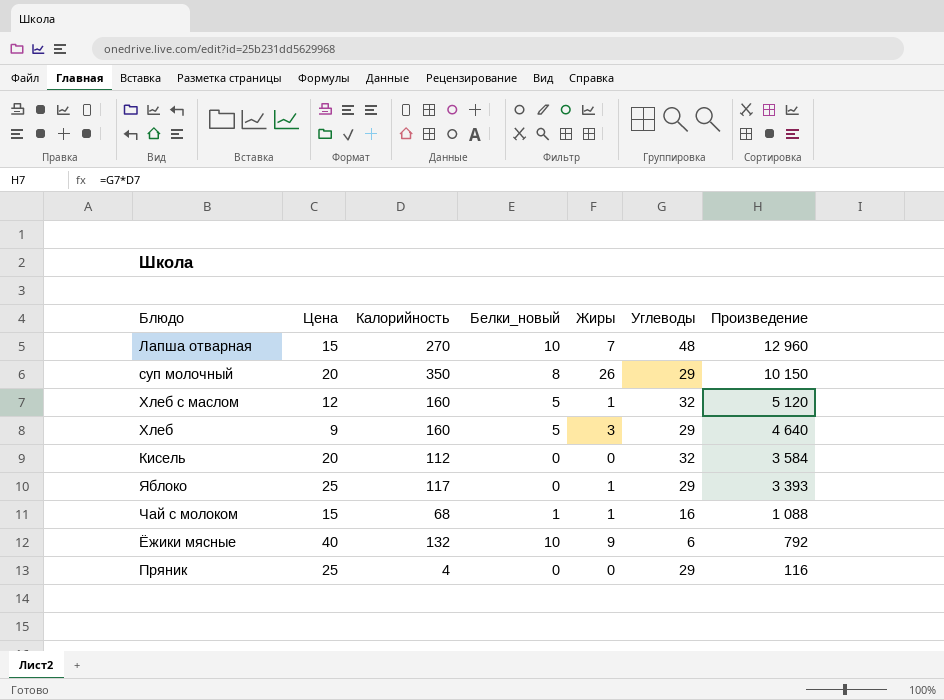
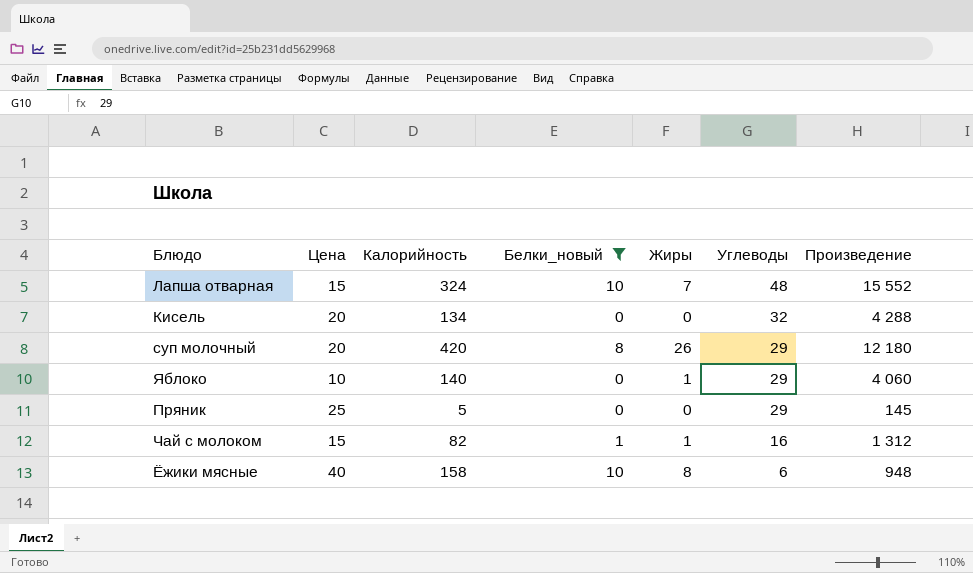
filter: none -> Белки_новый != 5
row order: Произведение descending -> Углеводы descending
Лапша отварная | Калорийность: 270 -> 324
Лапша отварная | Произведение: 12 960 -> 15 552
Кисель | Калорийность: 112 -> 134
Кисель | Произведение: 3 584 -> 4 288
суп молочный | Калорийность: 350 -> 420
суп молочный | Произведение: 10 150 -> 12 180
Яблоко | Цена: 25 -> 10
Яблоко | Калорийность: 117 -> 140
Яблоко | Произведение: 3 393 -> 4 060
Пряник | Калорийность: 4 -> 5
Пряник | Произведение: 116 -> 145
Чай с молоком | Калорийность: 68 -> 82
Чай с молоком | Произведение: 1 088 -> 1 312
Ёжики мясные | Калорийность: 132 -> 158
Ёжики мясные | Жиры: 9 -> 8
Ёжики мясные | Произведение: 792 -> 948

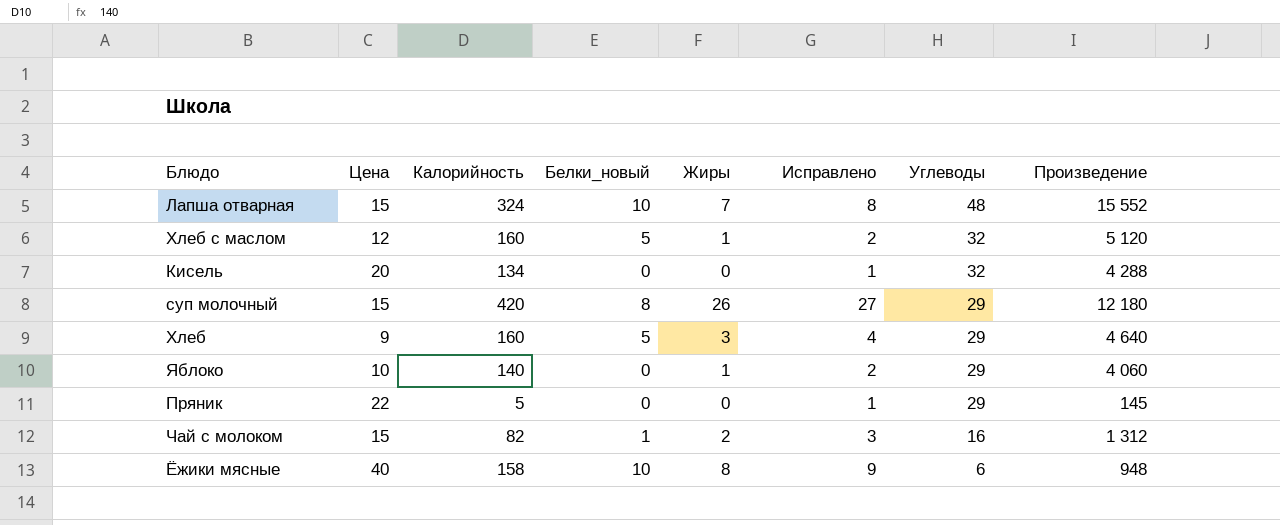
filter: Белки_новый != 5 -> none
column Исправлено | formula: none -> [Жиры] + 1
суп молочный | Цена: 20 -> 15
Пряник | Цена: 25 -> 22
Чай с молоком | Жиры: 1 -> 2

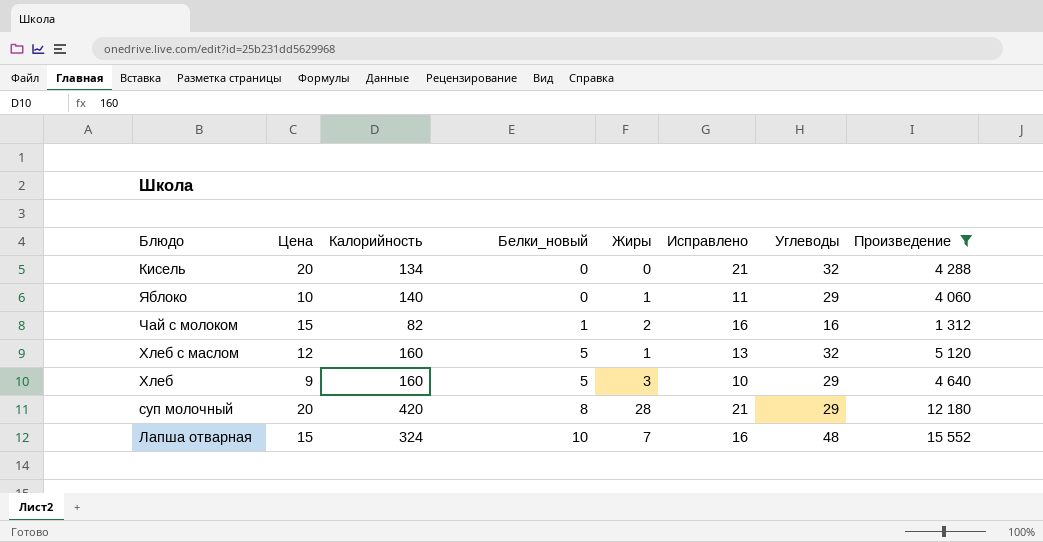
filter: none -> Произведение >= 1 312
row order: Углеводы descending -> Белки_новый ascending
column Исправлено | formula: [Жиры] + 1 -> [Цена] + 1
суп молочный | Цена: 15 -> 20
суп молочный | Жиры: 26 -> 28

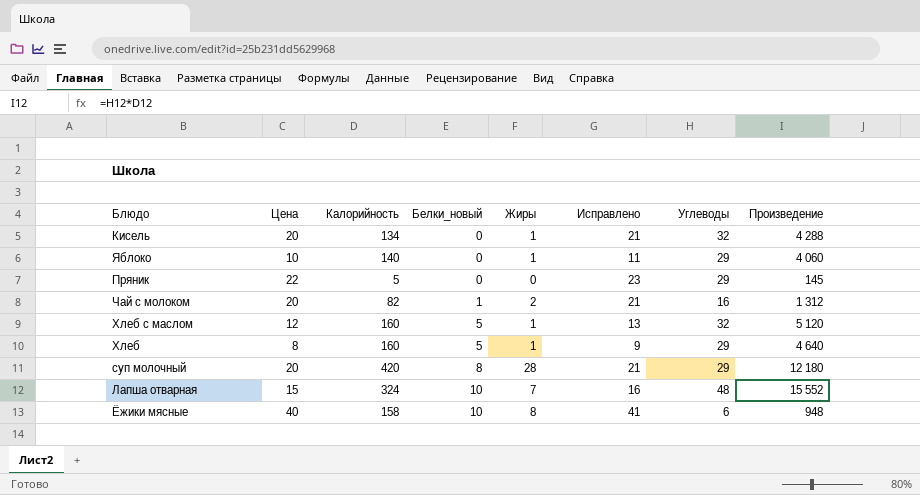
filter: Произведение >= 1 312 -> none
Кисель | Жиры: 0 -> 1
Чай с молоком | Цена: 15 -> 20
Чай с молоком | Исправлено: 16 -> 21
Хлеб | Цена: 9 -> 8
Хлеб | Жиры: 3 -> 1
Хлеб | Исправлено: 10 -> 9

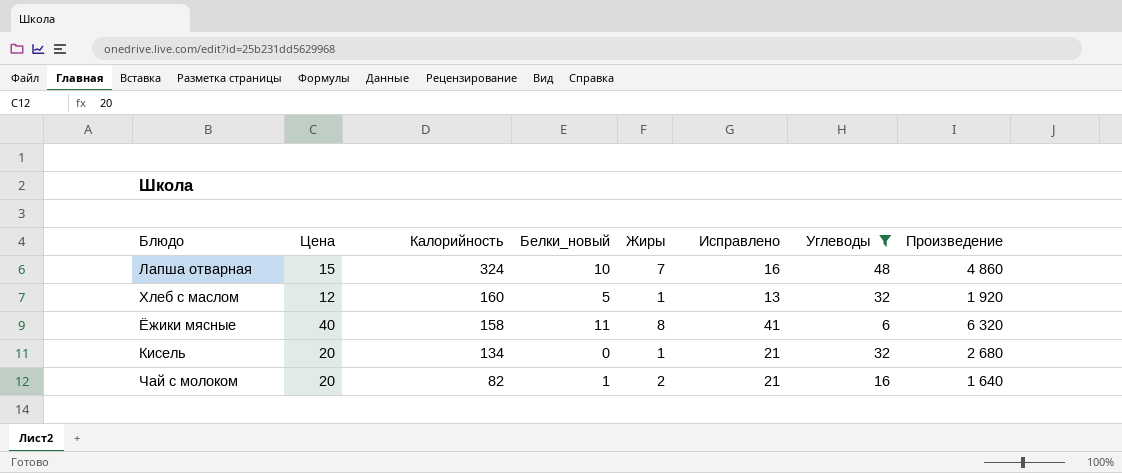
filter: none -> Углеводы != 29
row order: Белки_новый ascending -> Калорийность descending
column Произведение | formula: [Калорийность] * [Углеводы] -> [Цена] * [Калорийность]
Ёжики мясные | Белки_новый: 10 -> 11

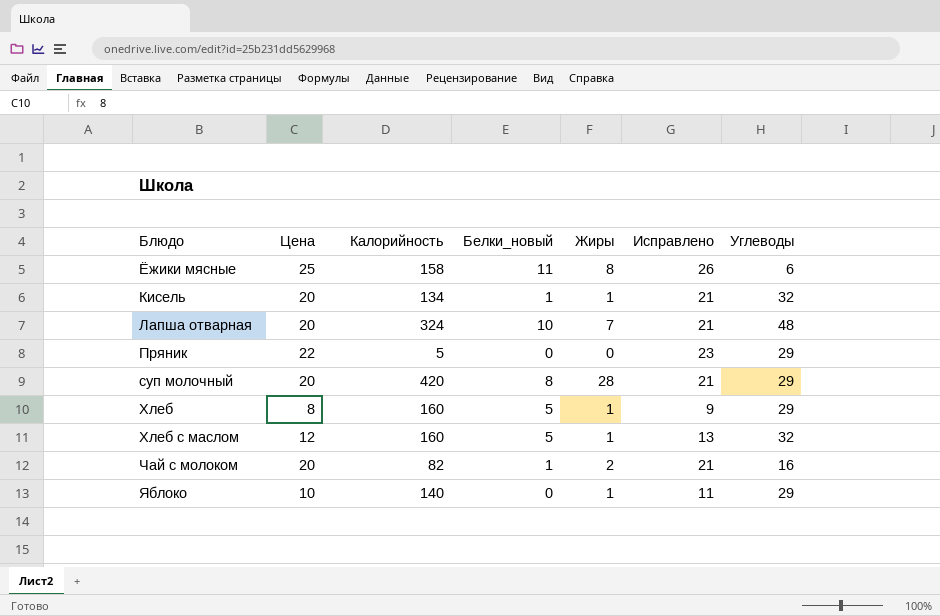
filter: Углеводы != 29 -> none
row order: Калорийность descending -> Блюдо ascending
column Произведение | formula: [Цена] * [Калорийность] -> none
Ёжики мясные | Цена: 40 -> 25
Ёжики мясные | Исправлено: 41 -> 26
Кисель | Белки_новый: 0 -> 1
Лапша отварная | Цена: 15 -> 20
Лапша отварная | Исправлено: 16 -> 21

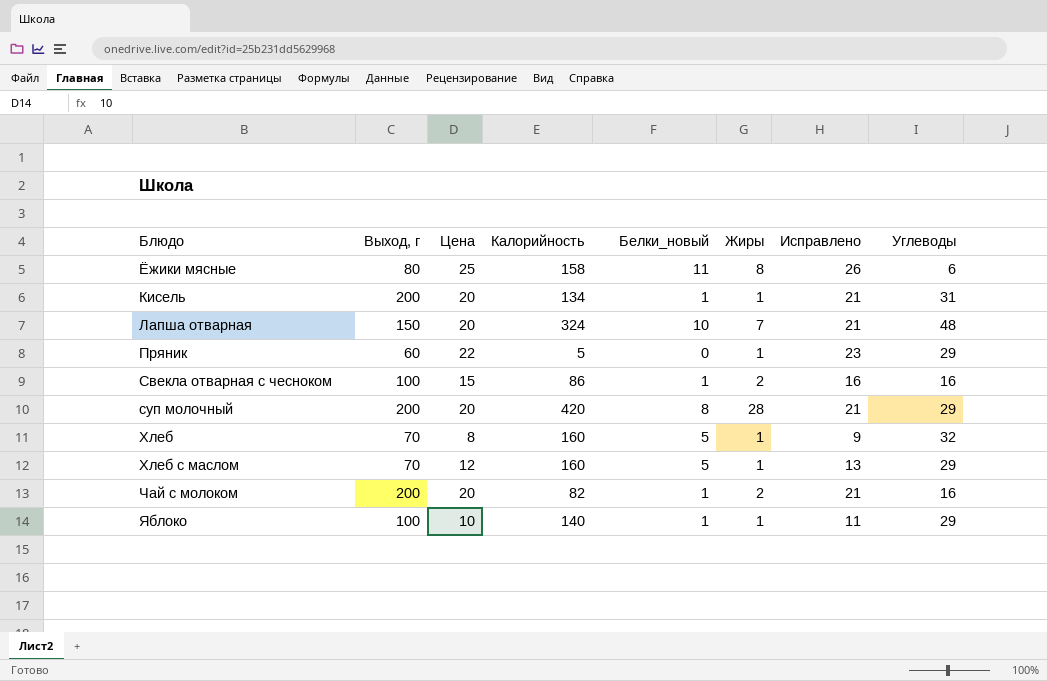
column Выход, г | position: none -> 2
Кисель | Углеводы: 32 -> 31
Пряник | Жиры: 0 -> 1
row Свекла отварная с чесноком: none -> 100 | 15 | 86 | 1 | 2 | 16 | 16
Хлеб | Углеводы: 29 -> 32
Хлеб с маслом | Углеводы: 32 -> 29
Яблоко | Белки_новый: 0 -> 1

